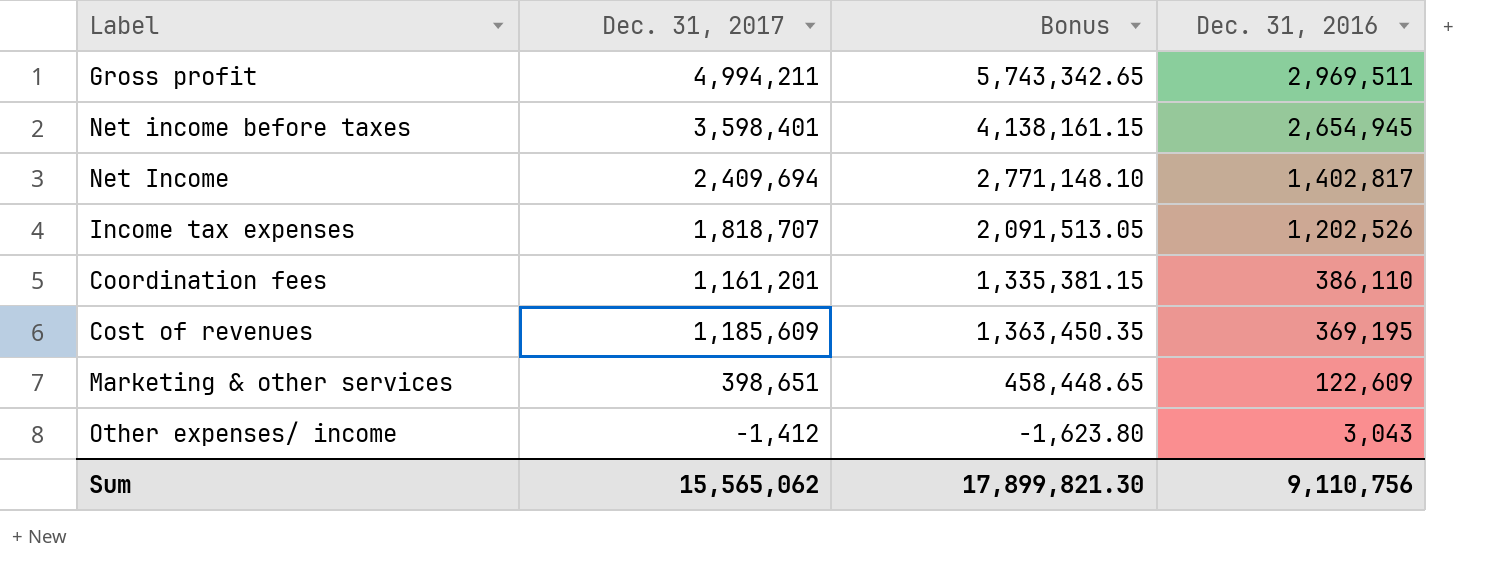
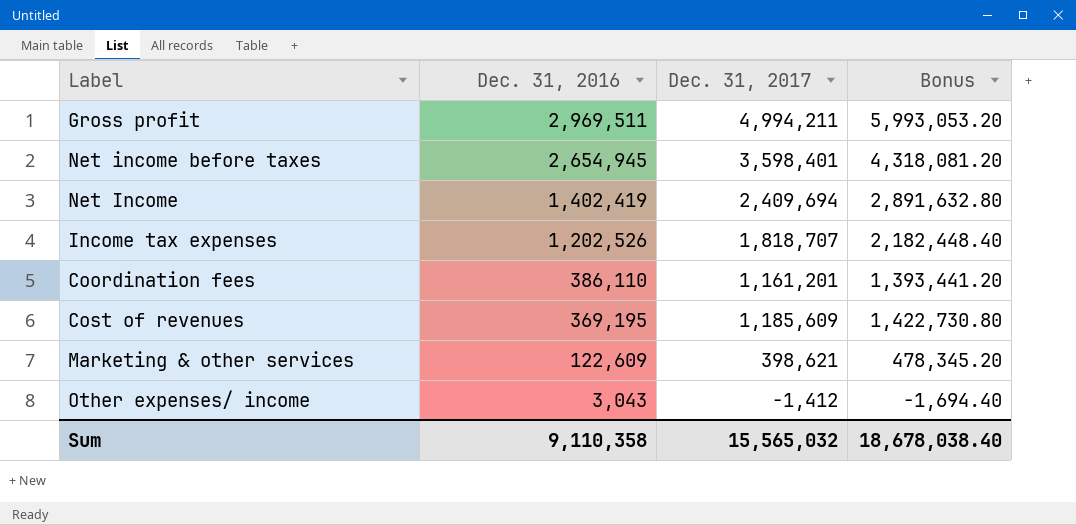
column Dec. 31, 2016 | position: 4 -> 2
column Bonus | formula: [Dec. 31, 2017] * 1.15 -> [Dec. 31, 2017] * 1.2
Net Income | Dec. 31, 2016: 1,402,817 -> 1,402,419
Marketing & other services | Dec. 31, 2017: 398,651 -> 398,621
Sum | Dec. 31, 2016: 9,110,756 -> 9,110,358
Sum | Dec. 31, 2017: 15,565,062 -> 15,565,032
Sum | Bonus: 17,899,821.30 -> 18,678,038.40

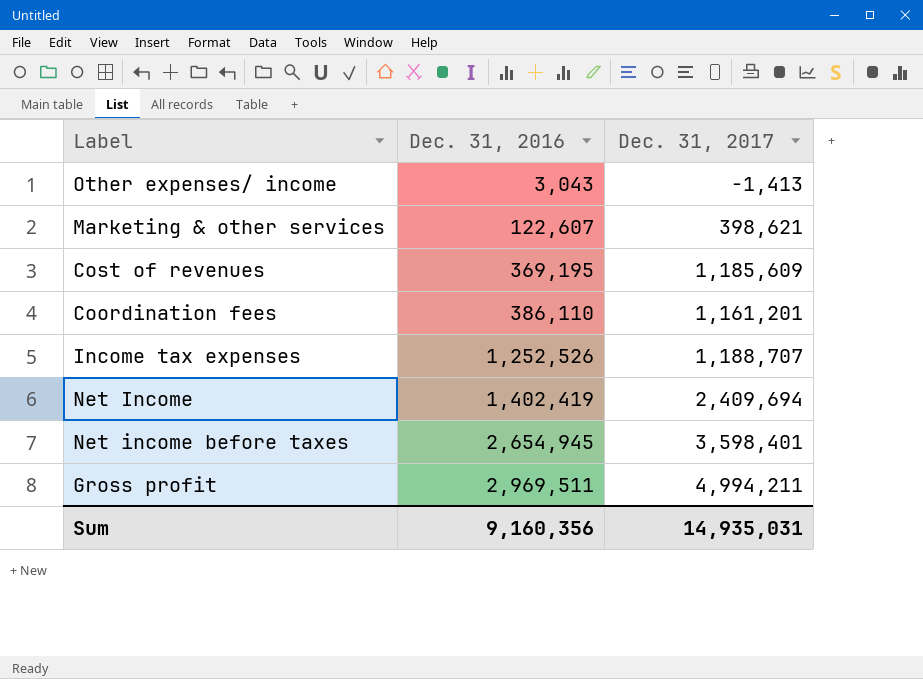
row order: Dec. 31, 2016 descending -> Dec. 31, 2016 ascending
column Bonus | formula: [Dec. 31, 2017] * 1.2 -> none
Other expenses/ income | Dec. 31, 2017: -1,412 -> -1,413
Marketing & other services | Dec. 31, 2016: 122,609 -> 122,607
Income tax expenses | Dec. 31, 2016: 1,202,526 -> 1,252,526
Income tax expenses | Dec. 31, 2017: 1,818,707 -> 1,188,707
Sum | Dec. 31, 2016: 9,110,358 -> 9,160,356
Sum | Dec. 31, 2017: 15,565,032 -> 14,935,031

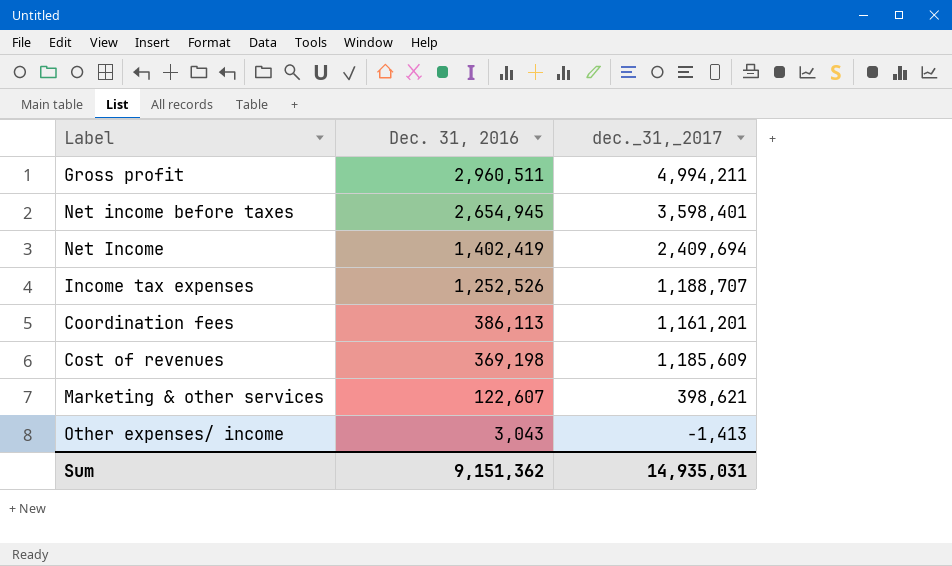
row order: Dec. 31, 2016 ascending -> Dec. 31, 2016 descending
column name: Dec. 31, 2017 -> dec._31,_2017
Gross profit | Dec. 31, 2016: 2,969,511 -> 2,960,511
Coordination fees | Dec. 31, 2016: 386,110 -> 386,113
Cost of revenues | Dec. 31, 2016: 369,195 -> 369,198
Sum | Dec. 31, 2016: 9,160,356 -> 9,151,362

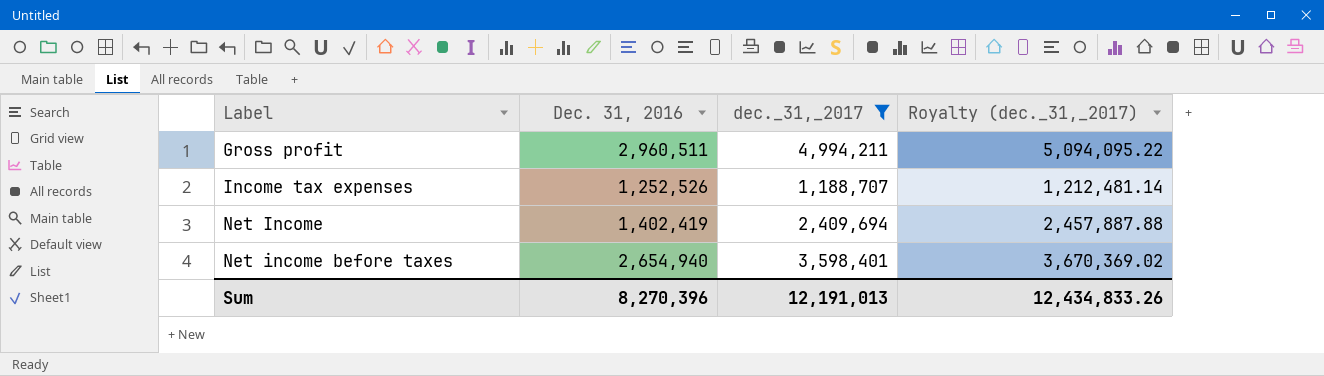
filter: none -> dec._31,_2017 >= 1,188,707
row order: Dec. 31, 2016 descending -> Label ascending
column Royalty (dec._31,_2017) | formula: none -> [dec._31,_2017] * 1.02
Net income before taxes | Dec. 31, 2016: 2,654,945 -> 2,654,940
Sum | Dec. 31, 2016: 9,151,362 -> 8,270,396
Sum | dec._31,_2017: 14,935,031 -> 12,191,013

